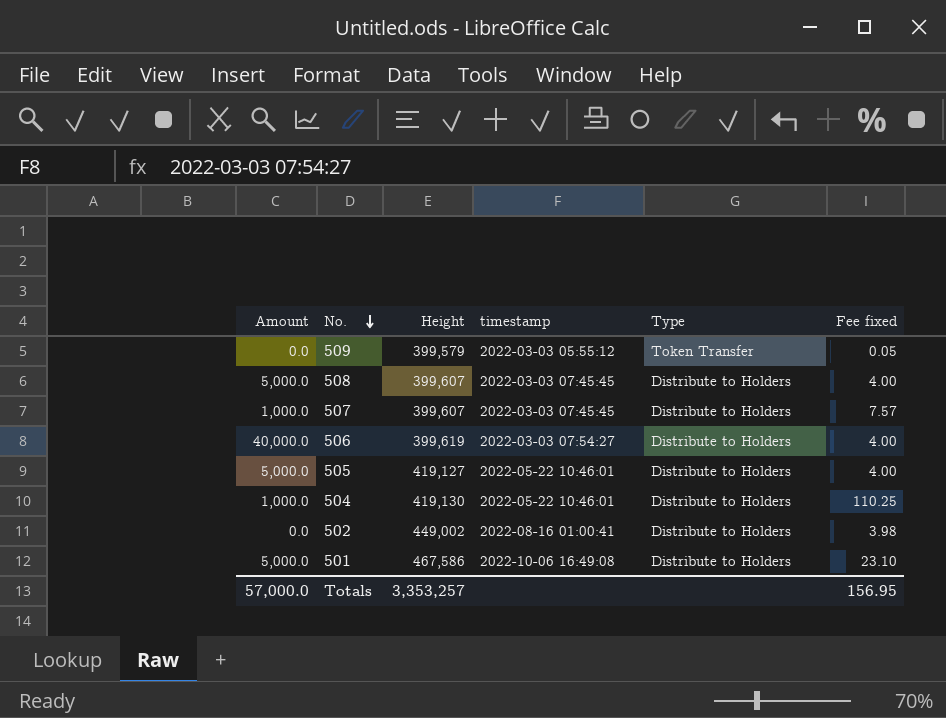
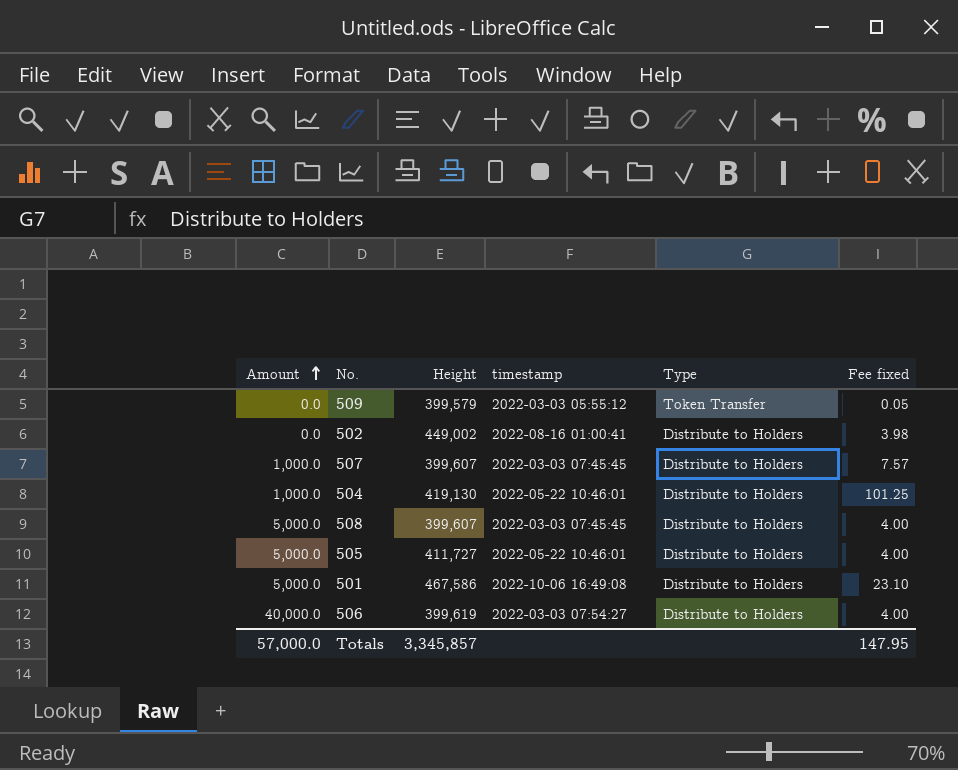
row order: No. descending -> Amount ascending
504 | Fee fixed: 110.25 -> 101.25
505 | Height: 419,127 -> 411,727
Totals | Height: 3,353,257 -> 3,345,857
Totals | Fee fixed: 156.95 -> 147.95

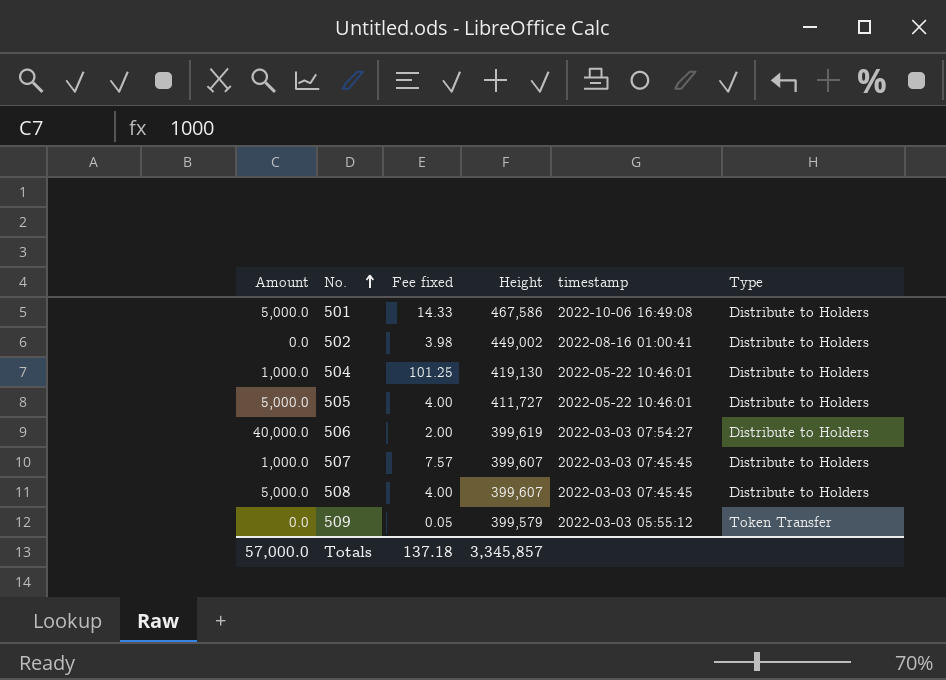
row order: Amount ascending -> No. ascending
column Fee fixed | position: 6 -> 3
501 | Fee fixed: 23.10 -> 14.33
506 | Fee fixed: 4.00 -> 2.00
Totals | Fee fixed: 147.95 -> 137.18

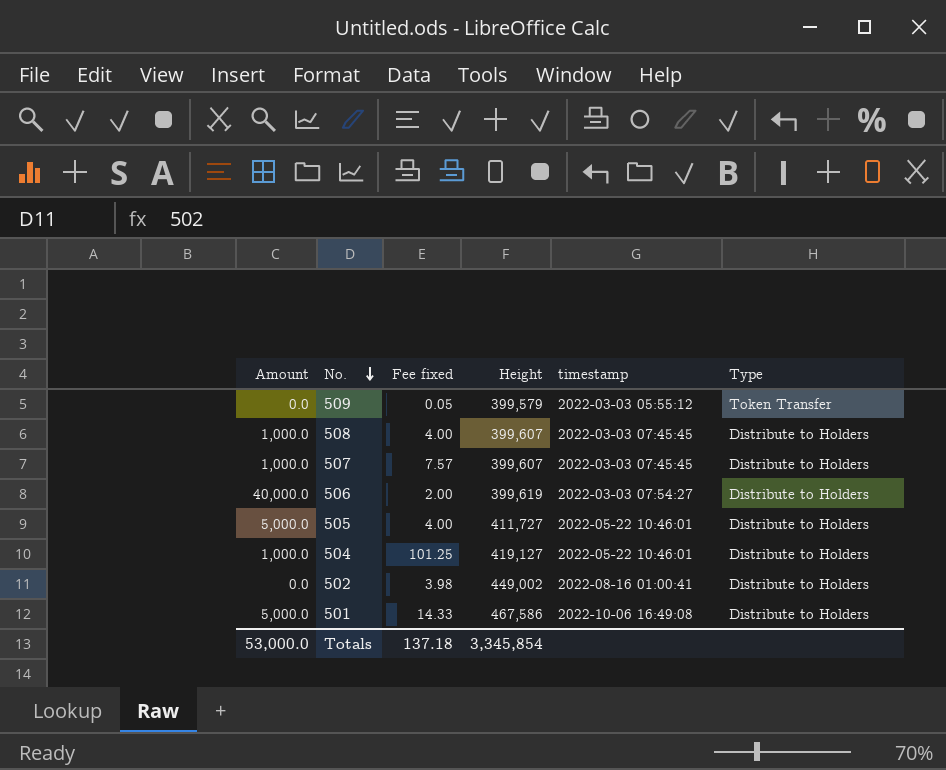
row order: No. ascending -> No. descending
508 | Amount: 5,000.0 -> 1,000.0
504 | Height: 419,130 -> 419,127
Totals | Amount: 57,000.0 -> 53,000.0
Totals | Height: 3,345,857 -> 3,345,854

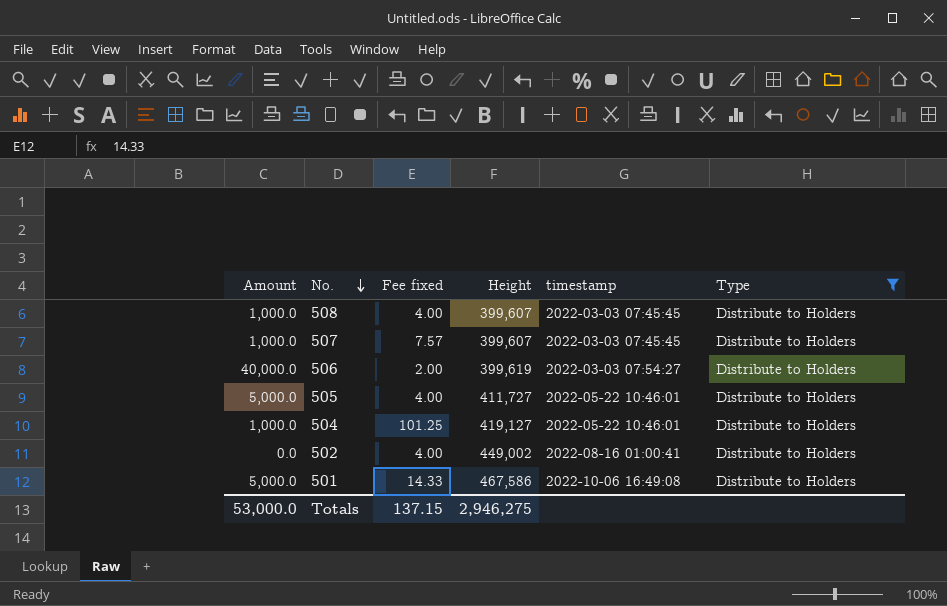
filter: none -> Type = Distribute to Holders
502 | Fee fixed: 3.98 -> 4.00
Totals | Fee fixed: 137.18 -> 137.15
Totals | Height: 3,345,854 -> 2,946,275

